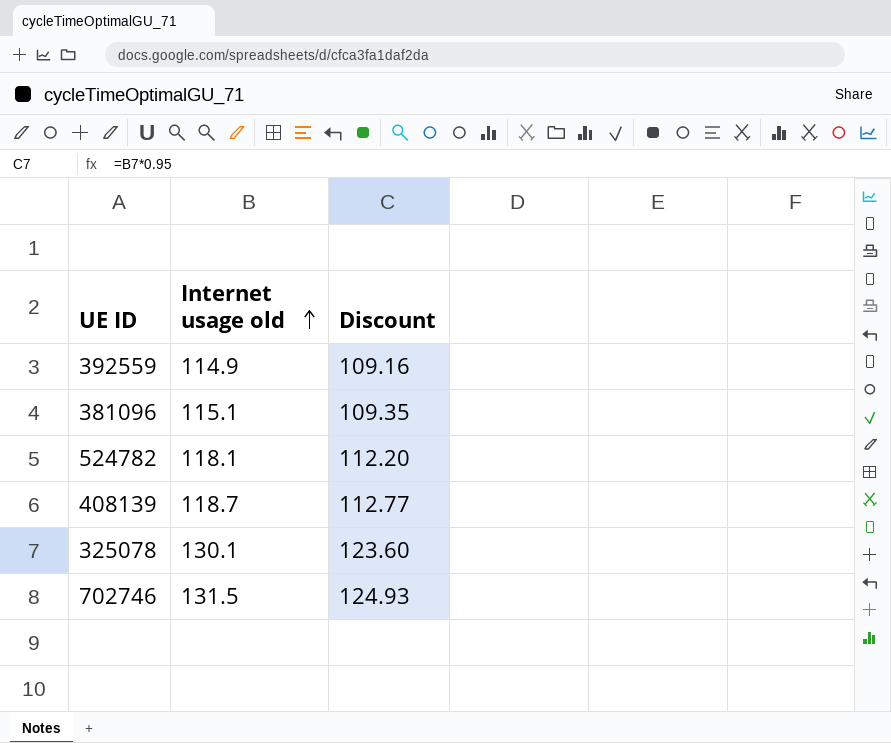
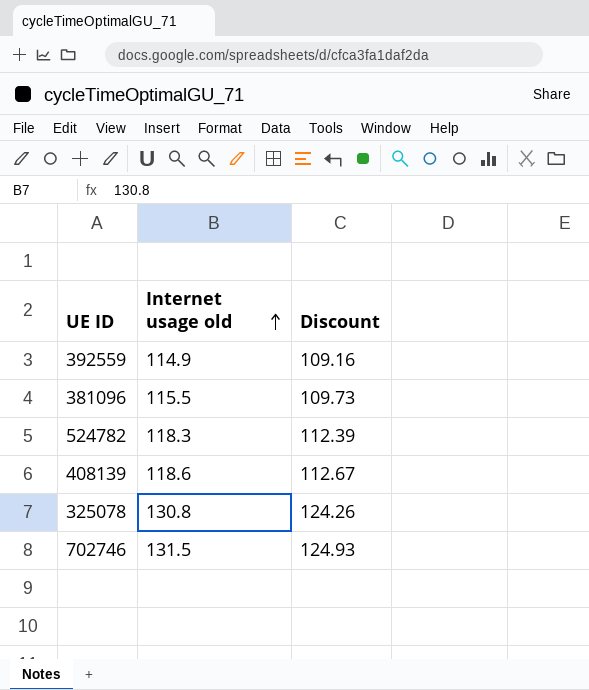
381096 | Internet usage old: 115.1 -> 115.5
381096 | Discount: 109.35 -> 109.73
524782 | Internet usage old: 118.1 -> 118.3
524782 | Discount: 112.20 -> 112.39
408139 | Internet usage old: 118.7 -> 118.6
408139 | Discount: 112.77 -> 112.67
325078 | Internet usage old: 130.1 -> 130.8
325078 | Discount: 123.60 -> 124.26

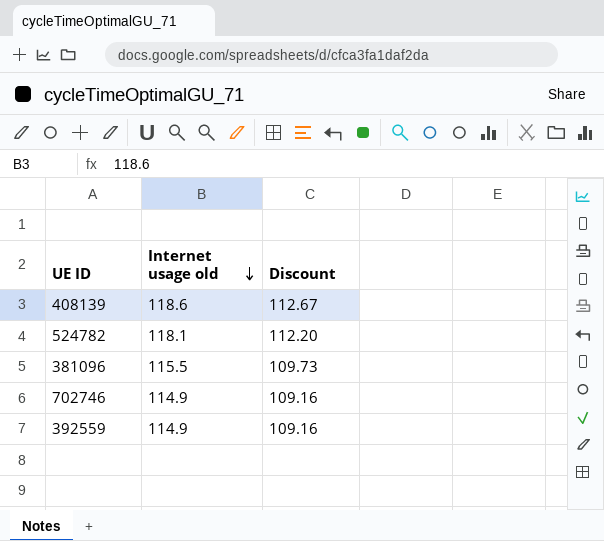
row order: Internet usage old ascending -> Internet usage old descending
row 325078: 130.8 | 124.26 -> none
524782 | Internet usage old: 118.3 -> 118.1
524782 | Discount: 112.39 -> 112.20
702746 | Internet usage old: 131.5 -> 114.9
702746 | Discount: 124.93 -> 109.16

